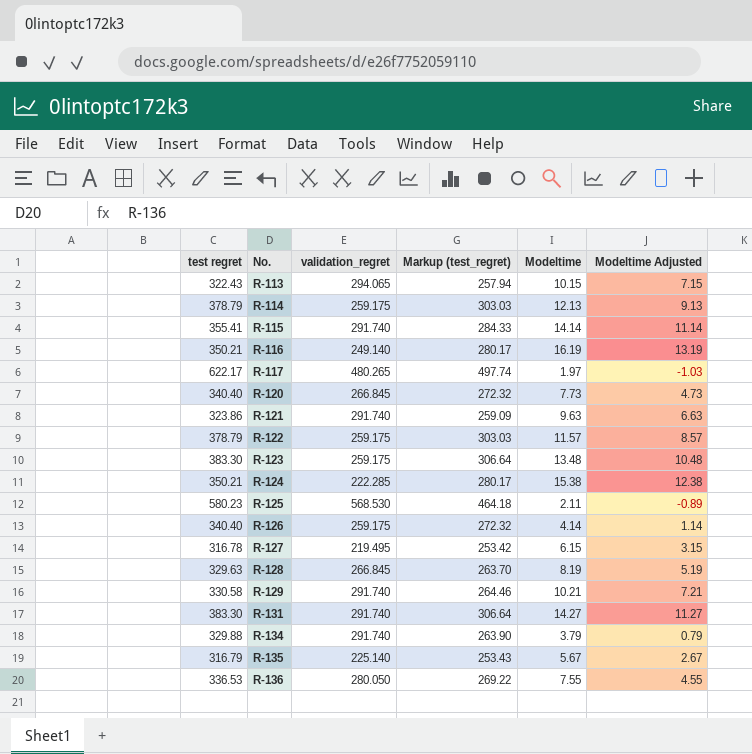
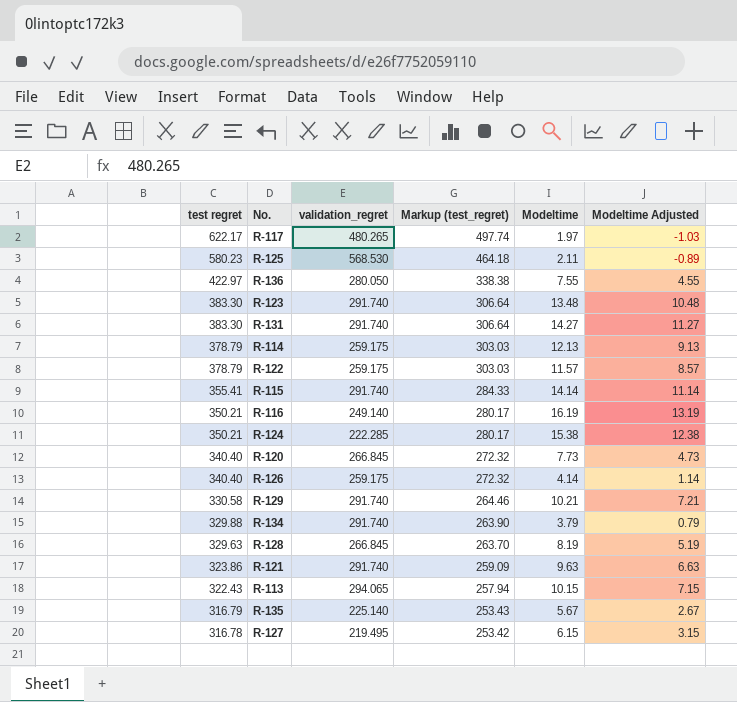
row order: No. ascending -> test regret descending
R-136 | test regret: 336.53 -> 422.97
R-136 | Markup (test_regret): 269.22 -> 338.38
R-123 | validation_regret: 259.175 -> 291.740

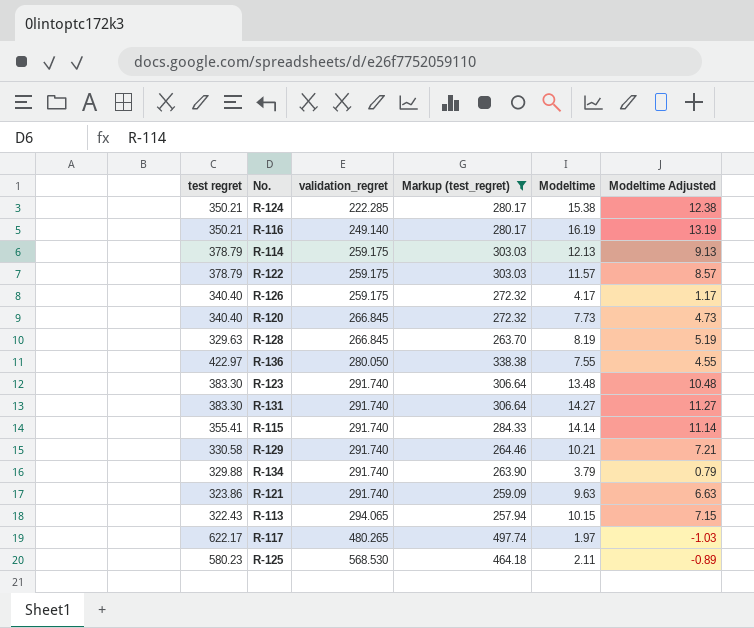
filter: none -> Markup (test_regret) >= 257.94
row order: test regret descending -> validation_regret ascending
R-126 | Modeltime: 4.14 -> 4.17
R-126 | Modeltime Adjusted: 1.14 -> 1.17

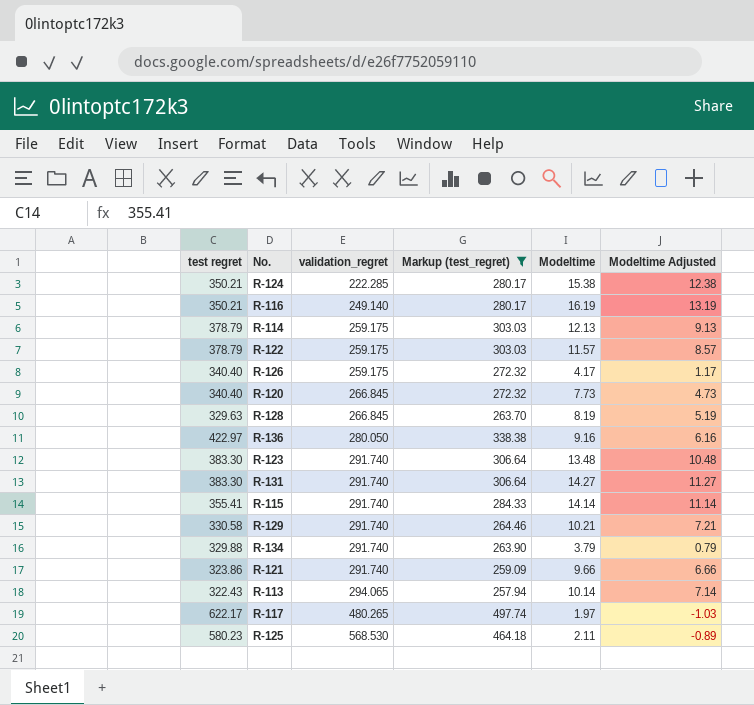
R-136 | Modeltime: 7.55 -> 9.16
R-136 | Modeltime Adjusted: 4.55 -> 6.16
R-121 | Modeltime: 9.63 -> 9.66
R-121 | Modeltime Adjusted: 6.63 -> 6.66
R-113 | Modeltime: 10.15 -> 10.14
R-113 | Modeltime Adjusted: 7.15 -> 7.14

